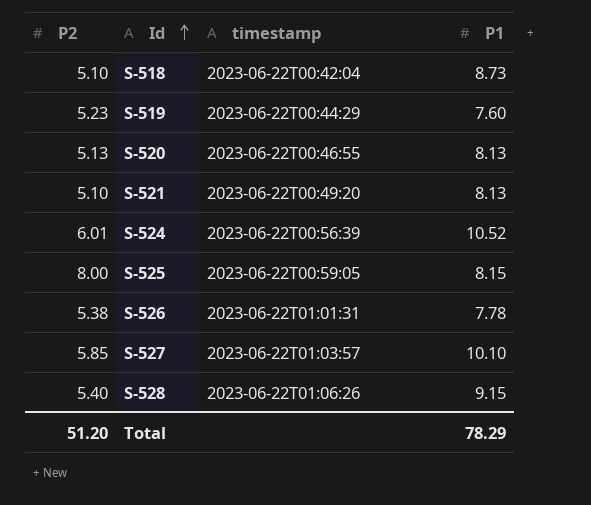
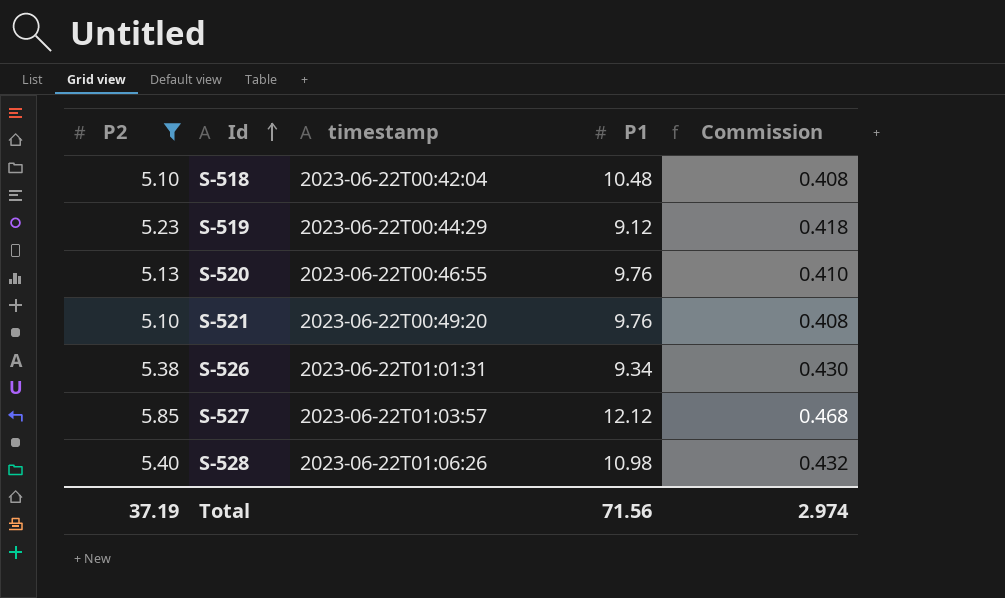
filter: none -> P2 <= 5.85
column Commission | formula: none -> [P2] * 0.08
S-518 | P1: 8.73 -> 10.48
S-519 | P1: 7.60 -> 9.12
S-520 | P1: 8.13 -> 9.76
S-521 | P1: 8.13 -> 9.76
S-526 | P1: 7.78 -> 9.34
S-527 | P1: 10.10 -> 12.12
S-528 | P1: 9.15 -> 10.98
Total | P2: 51.20 -> 37.19
Total | P1: 78.29 -> 71.56

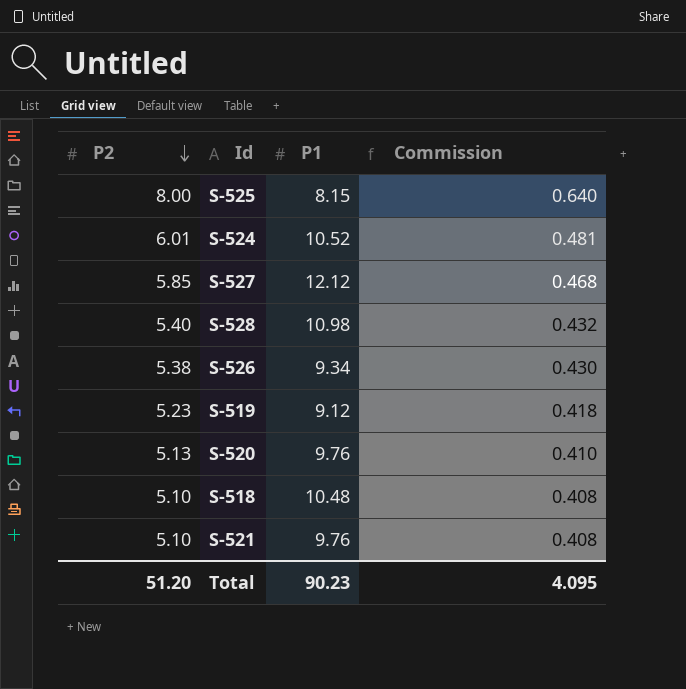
filter: P2 <= 5.85 -> none
row order: Id ascending -> P2 descending
column timestamp | position: 3 -> none
Total | P2: 37.19 -> 51.20
Total | P1: 71.56 -> 90.23
Total | Commission: 2.974 -> 4.095

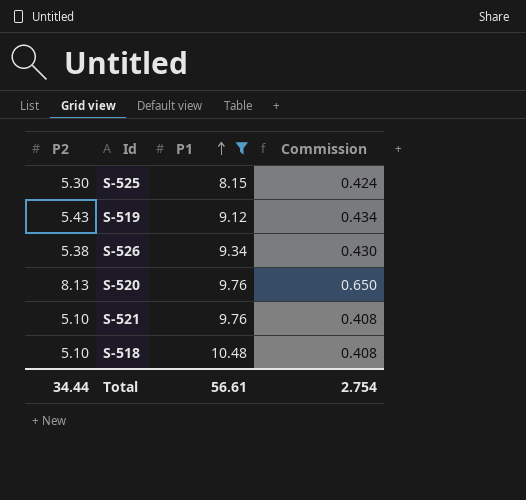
filter: none -> P1 <= 10.48
row order: P2 descending -> P1 ascending
S-525 | P2: 8.00 -> 5.30
S-525 | Commission: 0.640 -> 0.424
S-519 | P2: 5.23 -> 5.43
S-519 | Commission: 0.418 -> 0.434
S-520 | P2: 5.13 -> 8.13
S-520 | Commission: 0.410 -> 0.650
Total | P2: 51.20 -> 34.44
Total | P1: 90.23 -> 56.61
Total | Commission: 4.095 -> 2.754

